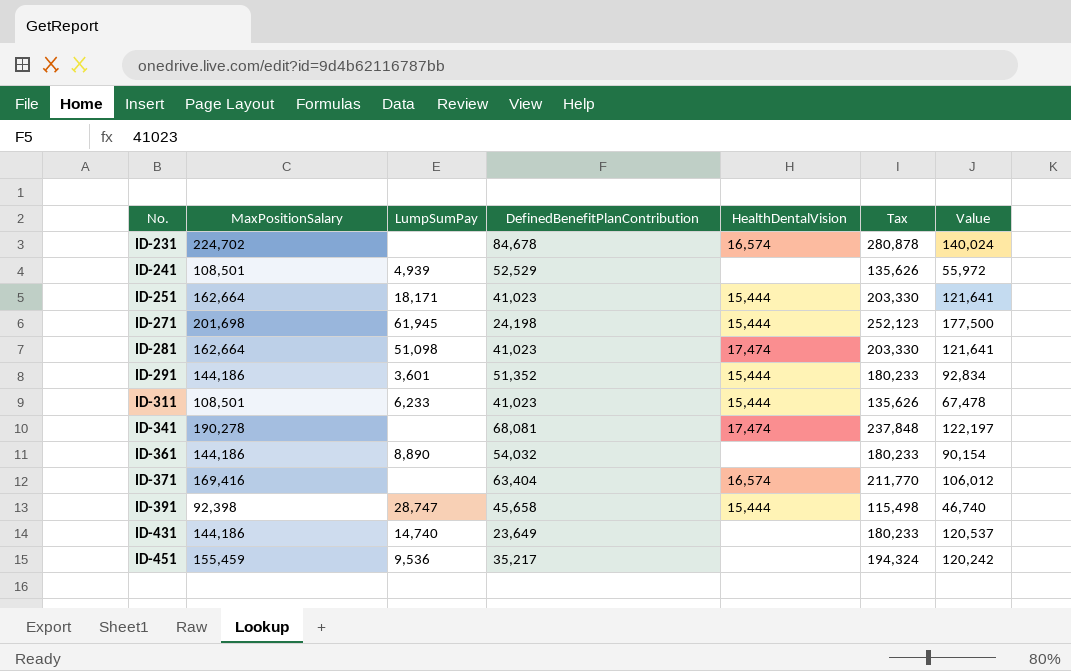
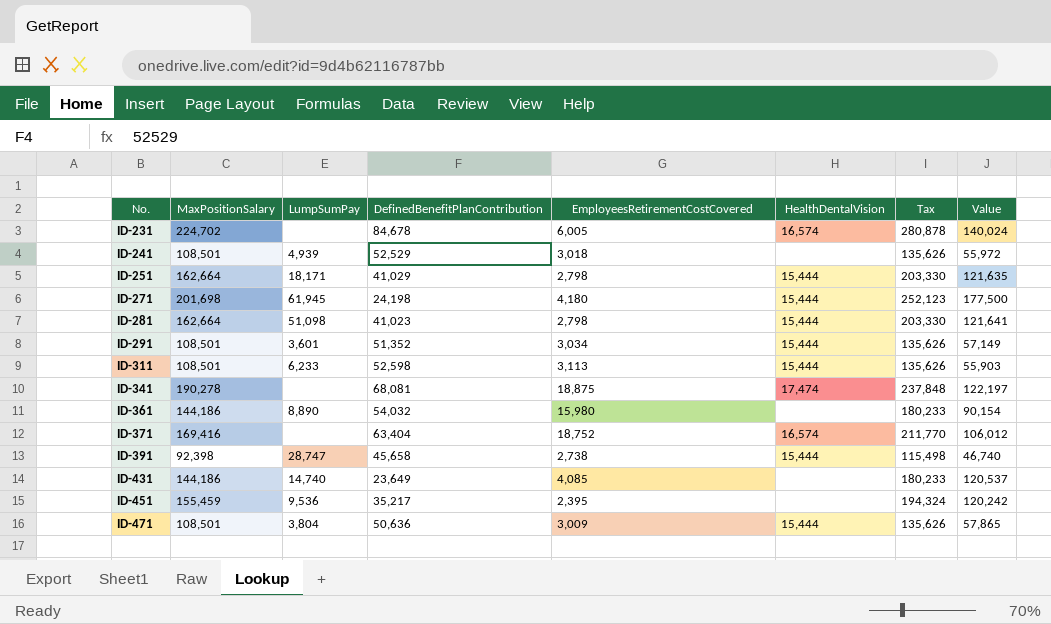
column EmployeesRetirementCostCovered | position: none -> 5
ID-251 | DefinedBenefitPlanContribution: 41,023 -> 41,029
ID-251 | Value: 121,641 -> 121,635
ID-281 | HealthDentalVision: 17,474 -> 15,444
ID-291 | MaxPositionSalary: 144,186 -> 108,501
ID-291 | Tax: 180,233 -> 135,626
ID-291 | Value: 92,834 -> 57,149
ID-311 | DefinedBenefitPlanContribution: 41,023 -> 52,598
ID-311 | Value: 67,478 -> 55,903
row ID-471: none -> 108,501 | 3,804 | 50,636 | 3,009 | 15,444 | 135,626 | 57,865

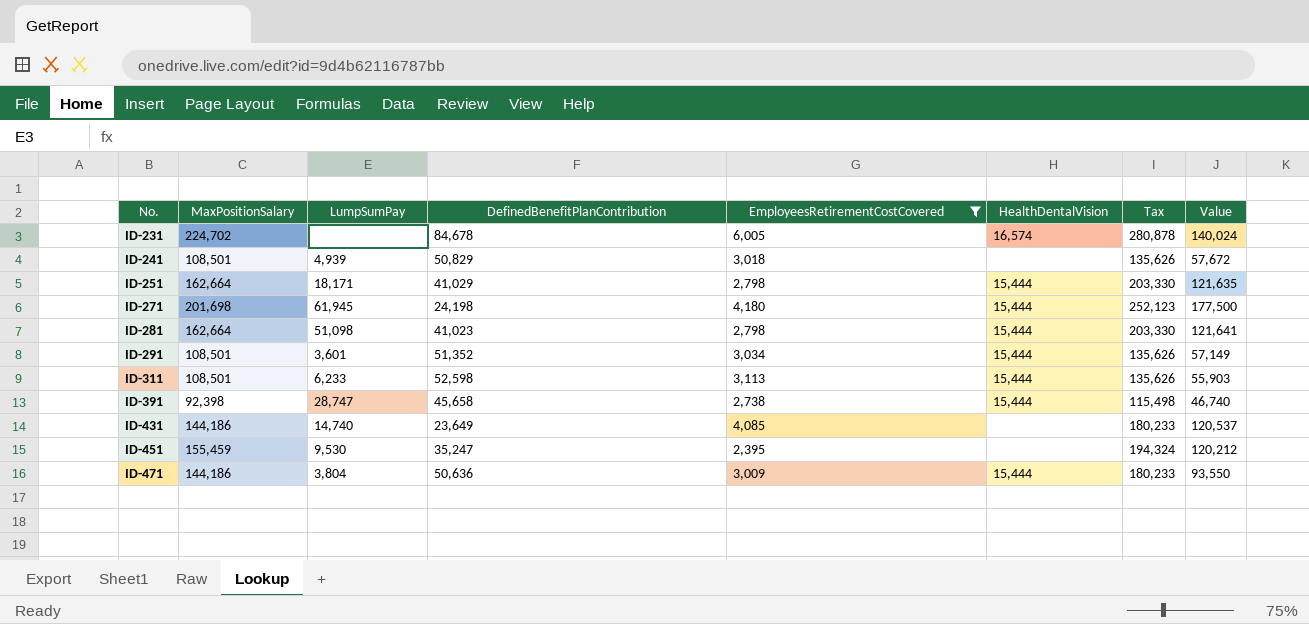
filter: none -> EmployeesRetirementCostCovered <= 6,005
ID-241 | DefinedBenefitPlanContribution: 52,529 -> 50,829
ID-241 | Value: 55,972 -> 57,672
ID-451 | LumpSumPay: 9,536 -> 9,530
ID-451 | DefinedBenefitPlanContribution: 35,217 -> 35,247
ID-451 | Value: 120,242 -> 120,212
ID-471 | MaxPositionSalary: 108,501 -> 144,186
ID-471 | Tax: 135,626 -> 180,233
ID-471 | Value: 57,865 -> 93,550

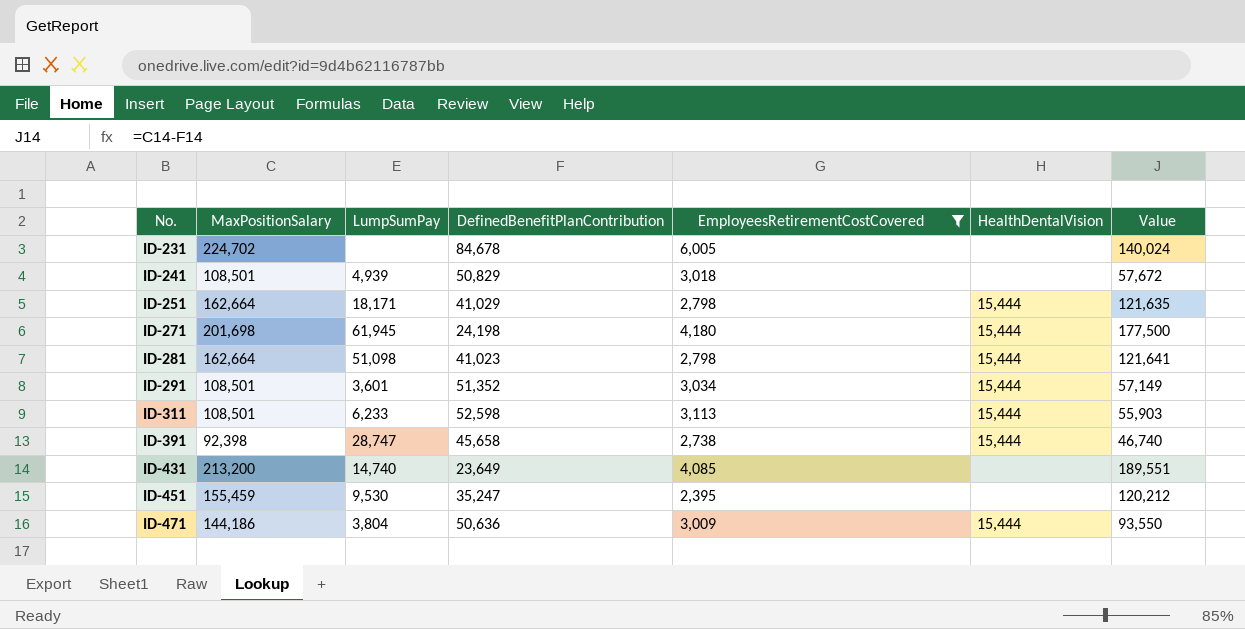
column Tax | formula: [MaxPositionSalary] * 1.25 -> none
ID-231 | HealthDentalVision: 16,574 -> none
ID-431 | MaxPositionSalary: 144,186 -> 213,200
ID-431 | Value: 120,537 -> 189,551

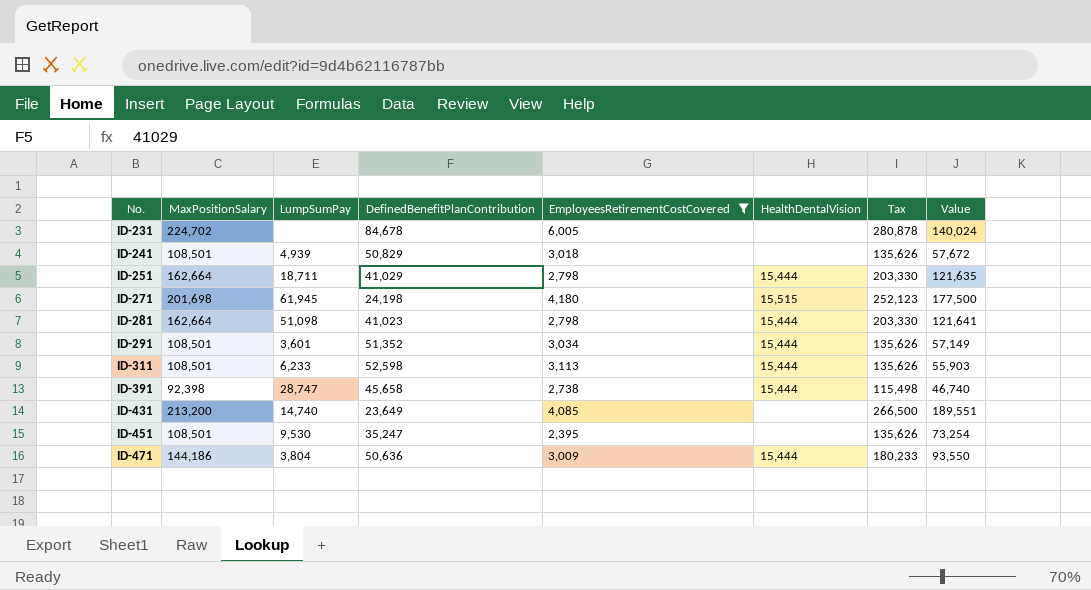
column Tax | formula: none -> [MaxPositionSalary] * 1.25
ID-251 | LumpSumPay: 18,171 -> 18,711
ID-271 | HealthDentalVision: 15,444 -> 15,515
ID-451 | MaxPositionSalary: 155,459 -> 108,501
ID-451 | Value: 120,212 -> 73,254

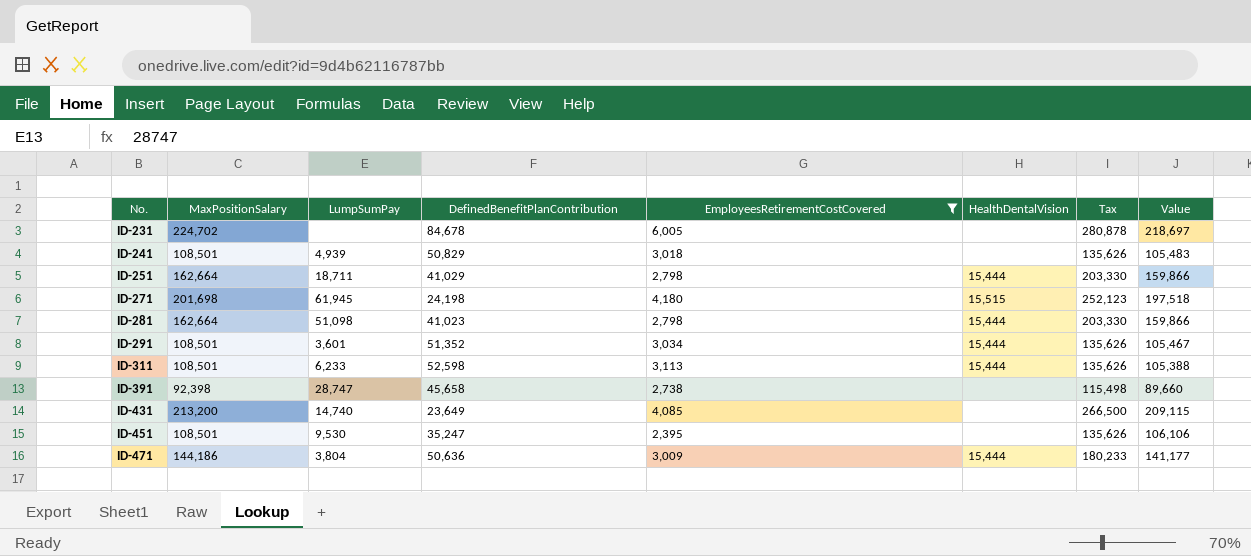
column Value | formula: [MaxPositionSalary] - [DefinedBenefitPlanContribution] -> [MaxPositionSalary] - [EmployeesRetirementCostCovered]
ID-391 | HealthDentalVision: 15,444 -> none

